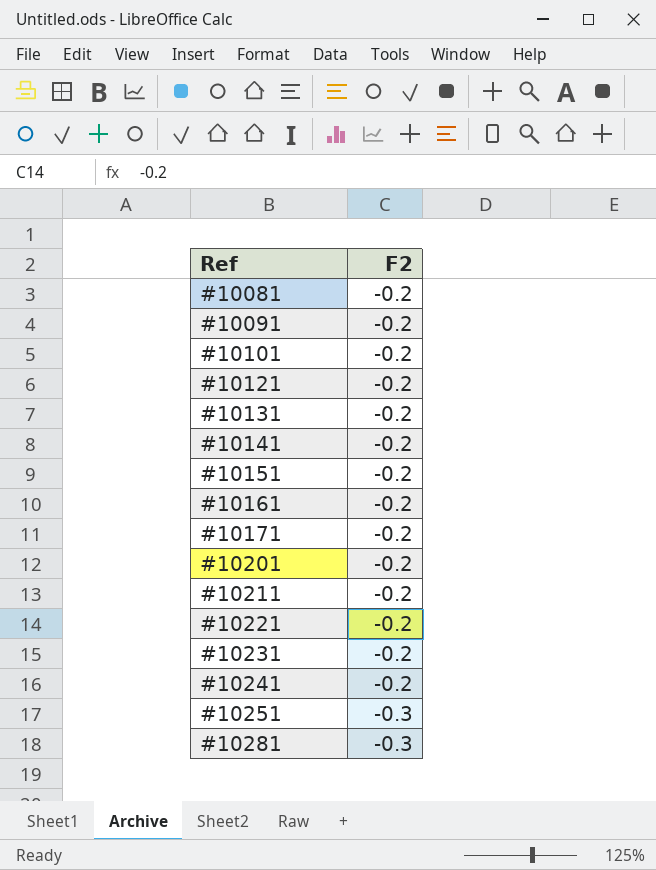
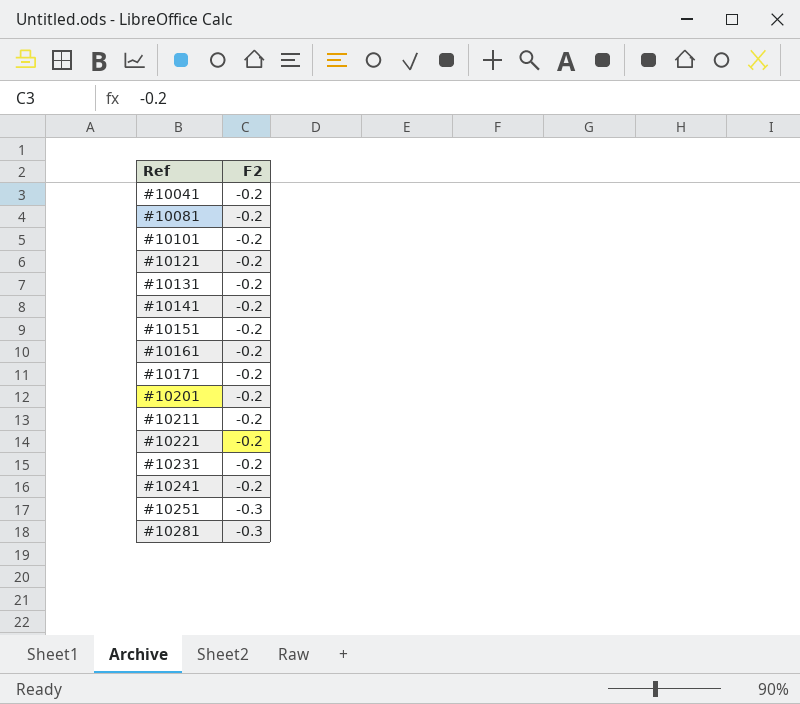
row #10091: -0.2 -> none
row #10041: none -> -0.2

